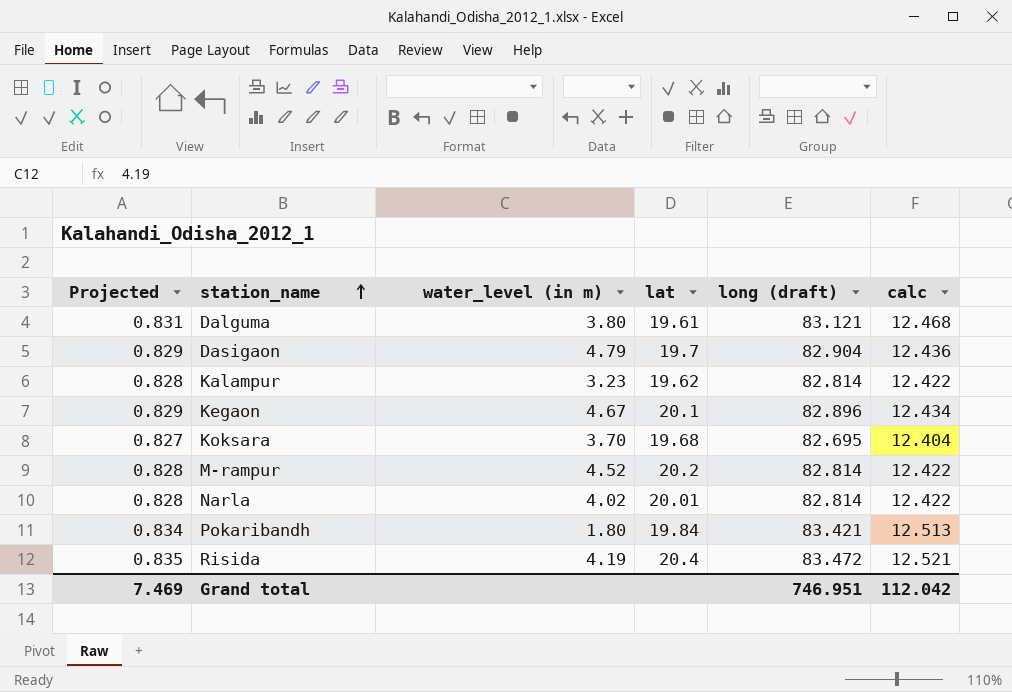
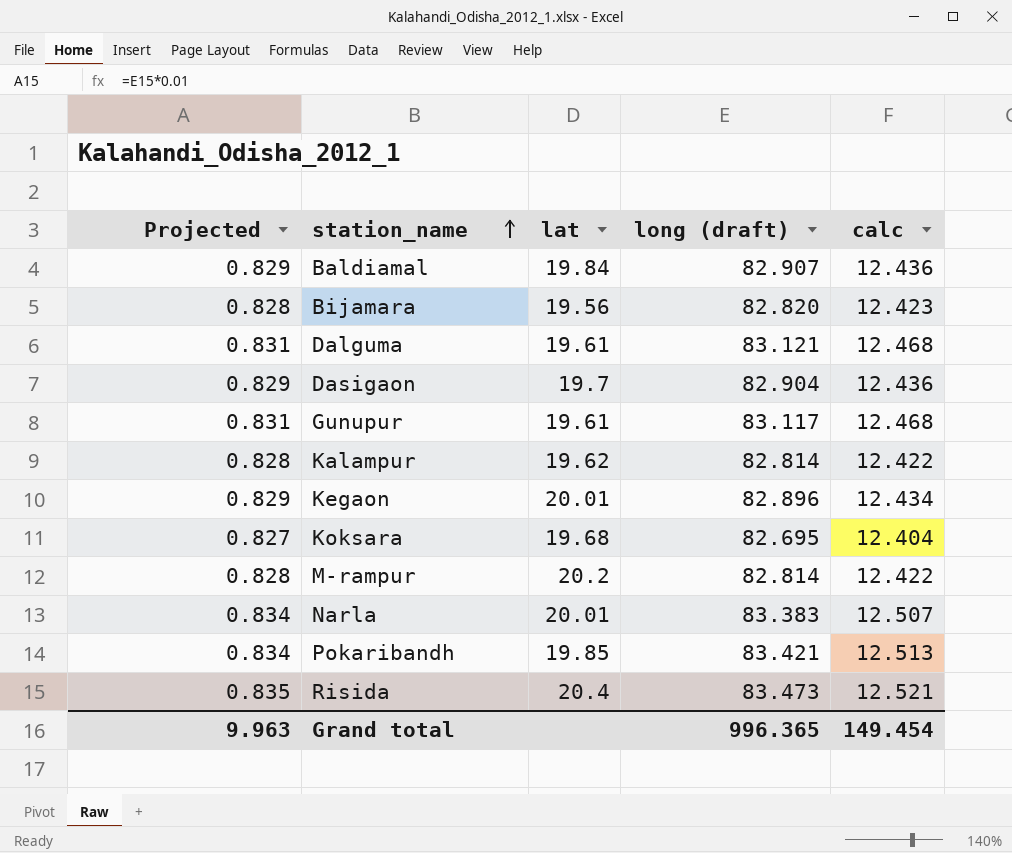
column water_level (in m) | position: 3 -> none
row Baldiamal: none -> 0.829 | 19.84 | 82.907 | 12.436
row Bijamara: none -> 0.828 | 19.56 | 82.820 | 12.423
row Gunupur: none -> 0.831 | 19.61 | 83.117 | 12.468
Kegaon | lat: 20.1 -> 20.01
Narla | Projected: 0.828 -> 0.834
Narla | long (draft): 82.814 -> 83.383
Narla | calc: 12.422 -> 12.507
Pokaribandh | lat: 19.84 -> 19.85
Risida | long (draft): 83.472 -> 83.473
Grand total | Projected: 7.469 -> 9.963
Grand total | long (draft): 746.951 -> 996.365
Grand total | calc: 112.042 -> 149.454

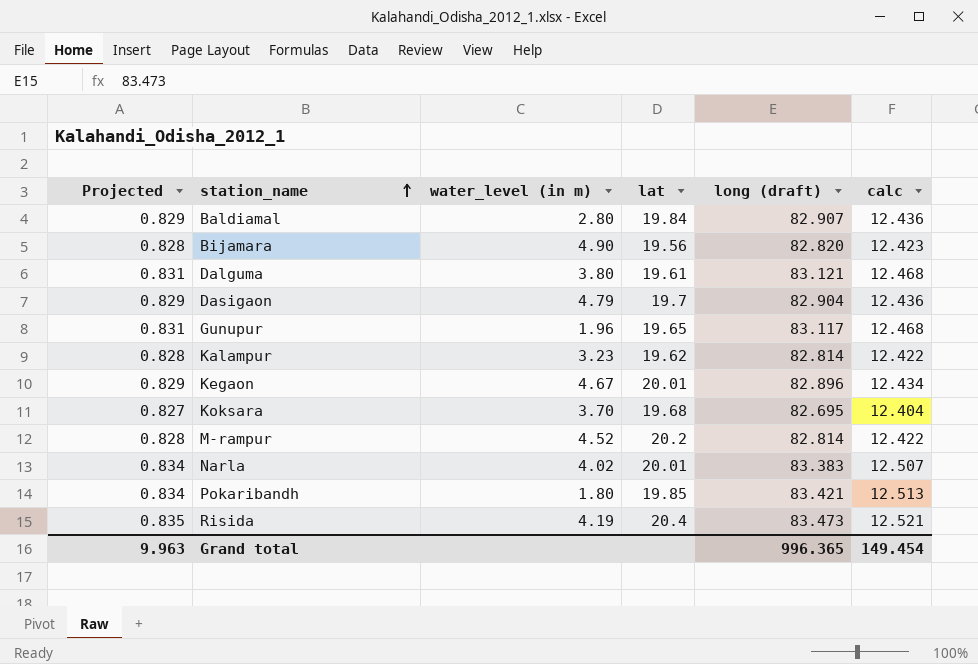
column water_level (in m) | position: none -> 3
Gunupur | lat: 19.61 -> 19.65

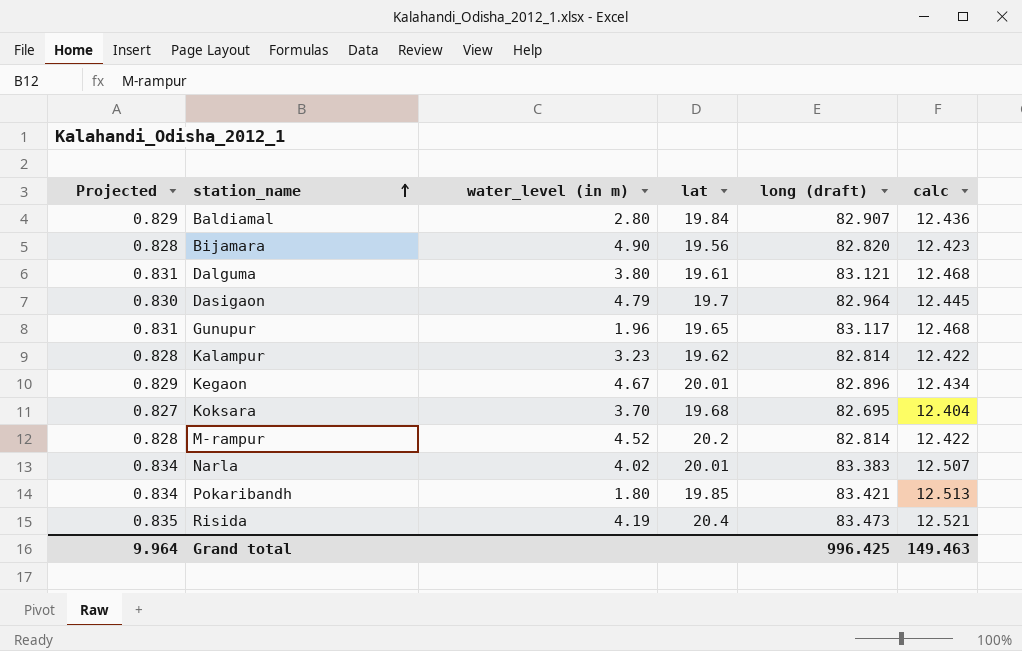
Dasigaon | Projected: 0.829 -> 0.830
Dasigaon | long (draft): 82.904 -> 82.964
Dasigaon | calc: 12.436 -> 12.445
Grand total | Projected: 9.963 -> 9.964
Grand total | long (draft): 996.365 -> 996.425
Grand total | calc: 149.454 -> 149.463

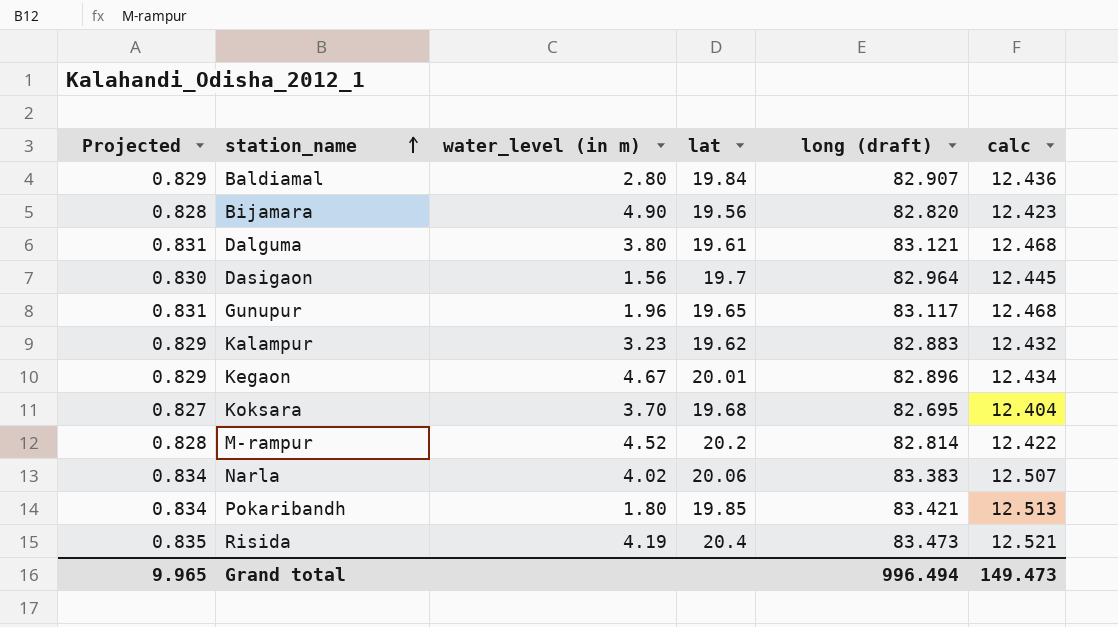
Dasigaon | water_level (in m): 4.79 -> 1.56
Kalampur | Projected: 0.828 -> 0.829
Kalampur | long (draft): 82.814 -> 82.883
Kalampur | calc: 12.422 -> 12.432
Narla | lat: 20.01 -> 20.06
Grand total | Projected: 9.964 -> 9.965
Grand total | long (draft): 996.425 -> 996.494
Grand total | calc: 149.463 -> 149.473

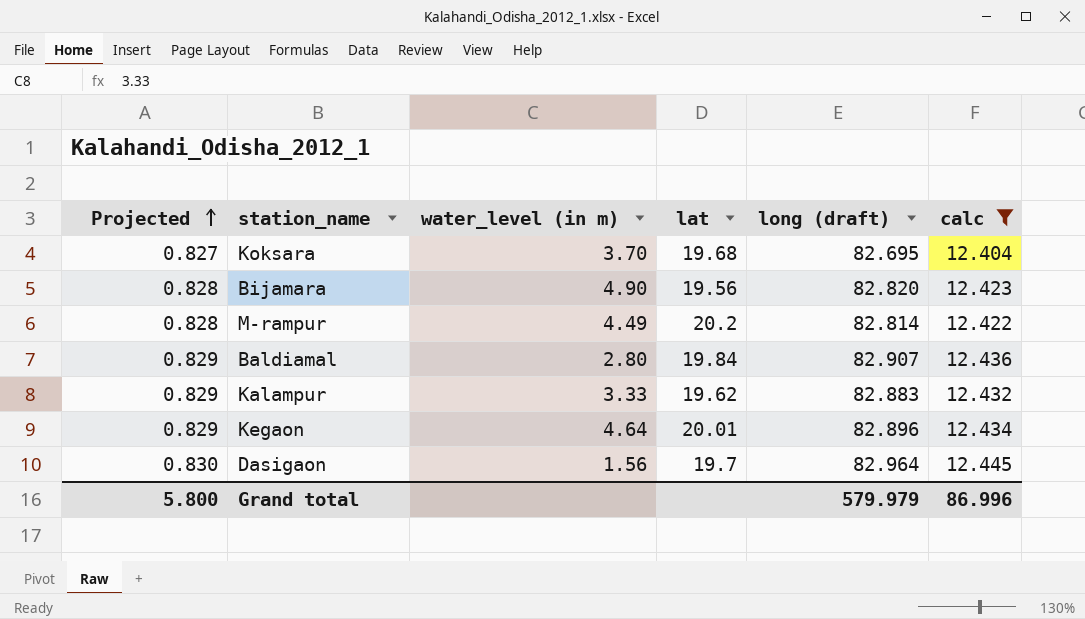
filter: none -> calc <= 12.445
row order: station_name ascending -> Projected ascending
M-rampur | water_level (in m): 4.52 -> 4.49
Kalampur | water_level (in m): 3.23 -> 3.33
Kegaon | water_level (in m): 4.67 -> 4.64
Grand total | Projected: 9.965 -> 5.800
Grand total | long (draft): 996.494 -> 579.979
Grand total | calc: 149.473 -> 86.996

